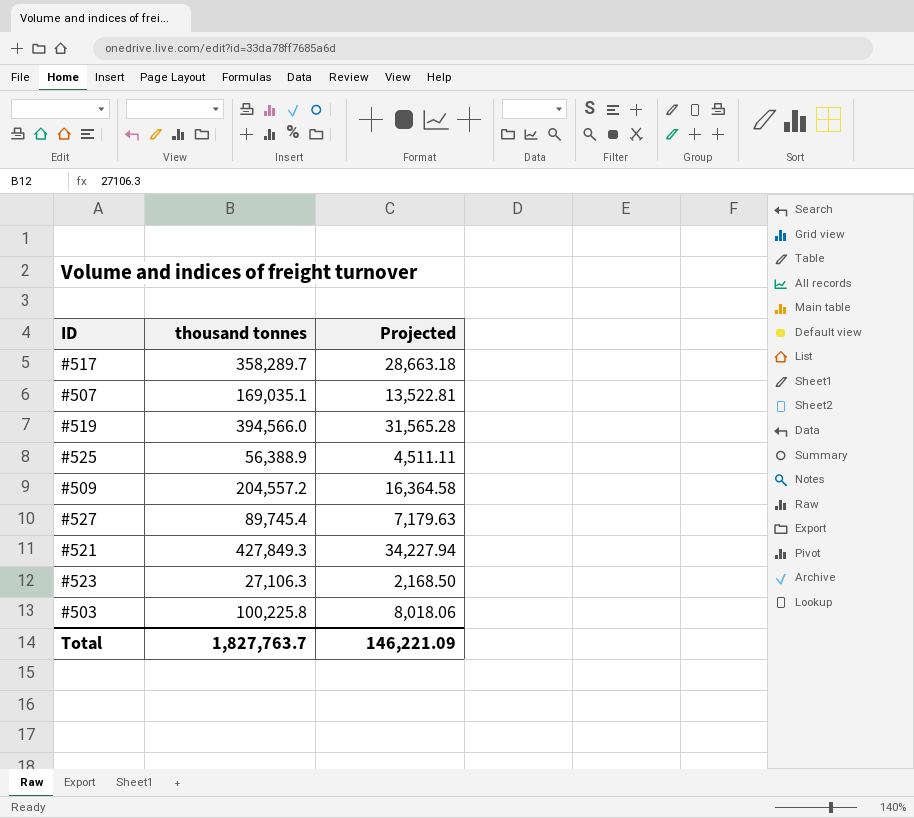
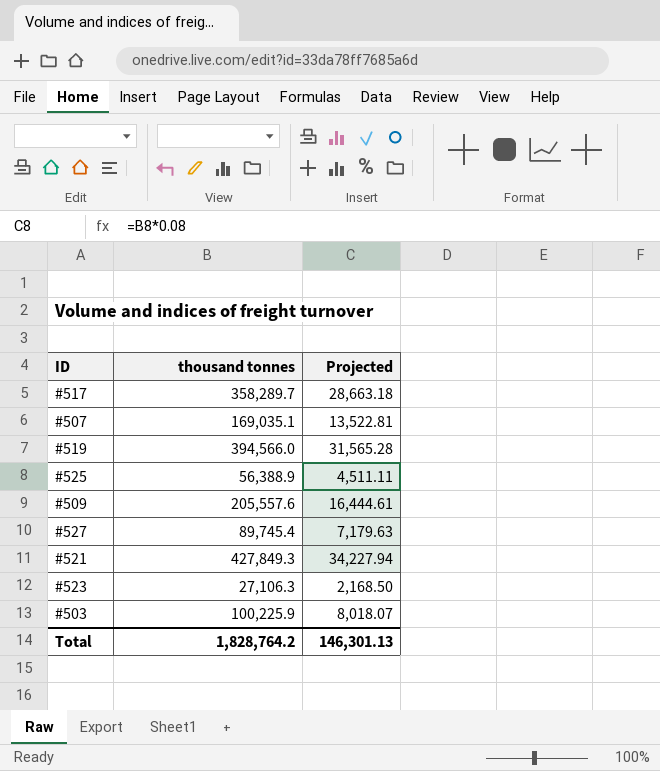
#509 | thousand tonnes: 204,557.2 -> 205,557.6
#509 | Projected: 16,364.58 -> 16,444.61
#503 | thousand tonnes: 100,225.8 -> 100,225.9
#503 | Projected: 8,018.06 -> 8,018.07
Total | thousand tonnes: 1,827,763.7 -> 1,828,764.2
Total | Projected: 146,221.09 -> 146,301.13

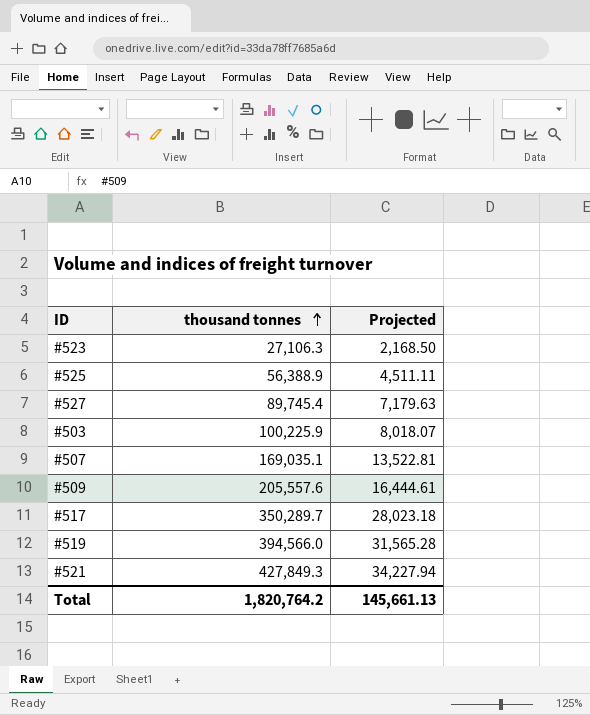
row order: none -> thousand tonnes ascending
#517 | thousand tonnes: 358,289.7 -> 350,289.7
#517 | Projected: 28,663.18 -> 28,023.18
Total | thousand tonnes: 1,828,764.2 -> 1,820,764.2
Total | Projected: 146,301.13 -> 145,661.13

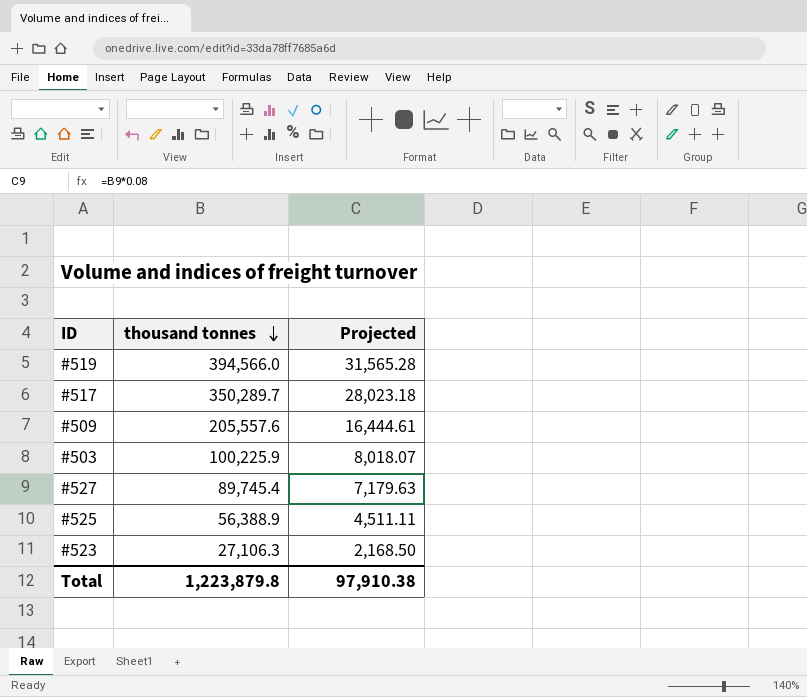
row order: thousand tonnes ascending -> thousand tonnes descending
row #507: 169,035.1 | 13,522.81 -> none
row #521: 427,849.3 | 34,227.94 -> none
Total | thousand tonnes: 1,820,764.2 -> 1,223,879.8
Total | Projected: 145,661.13 -> 97,910.38

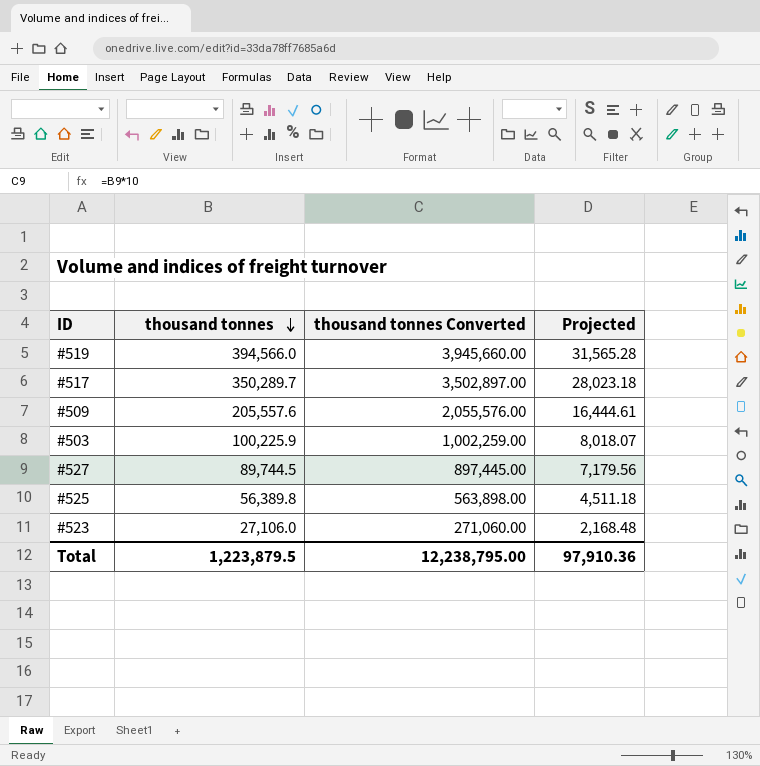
column thousand tonnes Converted | formula: none -> [thousand tonnes] * 10
#527 | thousand tonnes: 89,745.4 -> 89,744.5
#527 | Projected: 7,179.63 -> 7,179.56
#525 | thousand tonnes: 56,388.9 -> 56,389.8
#525 | Projected: 4,511.11 -> 4,511.18
#523 | thousand tonnes: 27,106.3 -> 27,106.0
#523 | Projected: 2,168.50 -> 2,168.48
Total | thousand tonnes: 1,223,879.8 -> 1,223,879.5
Total | Projected: 97,910.38 -> 97,910.36

